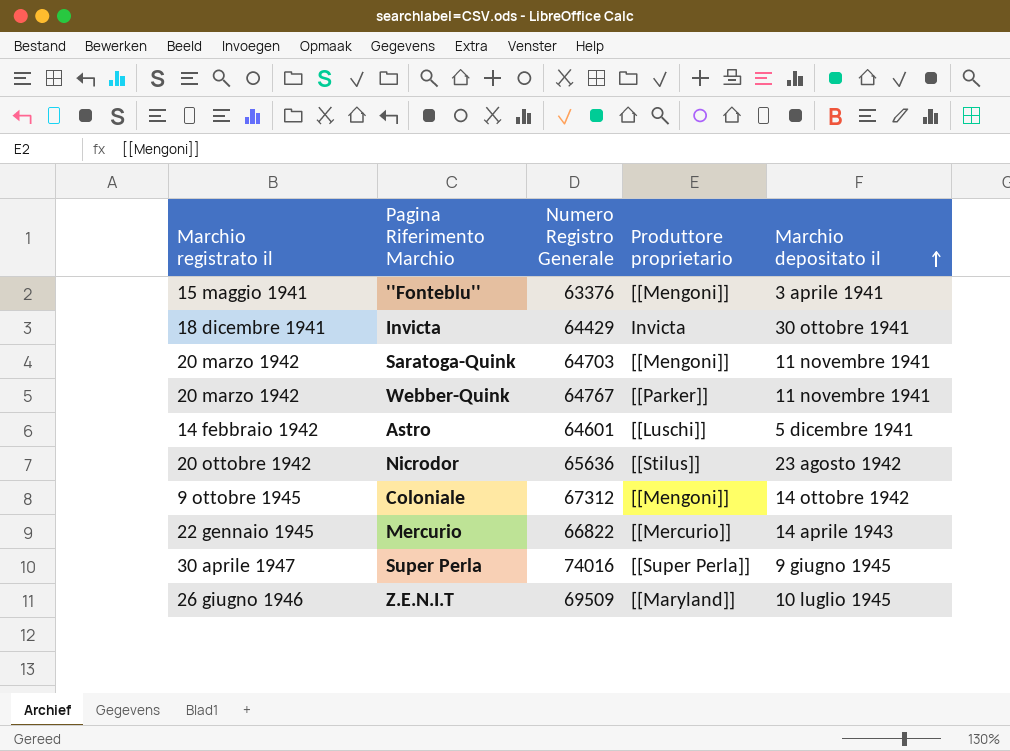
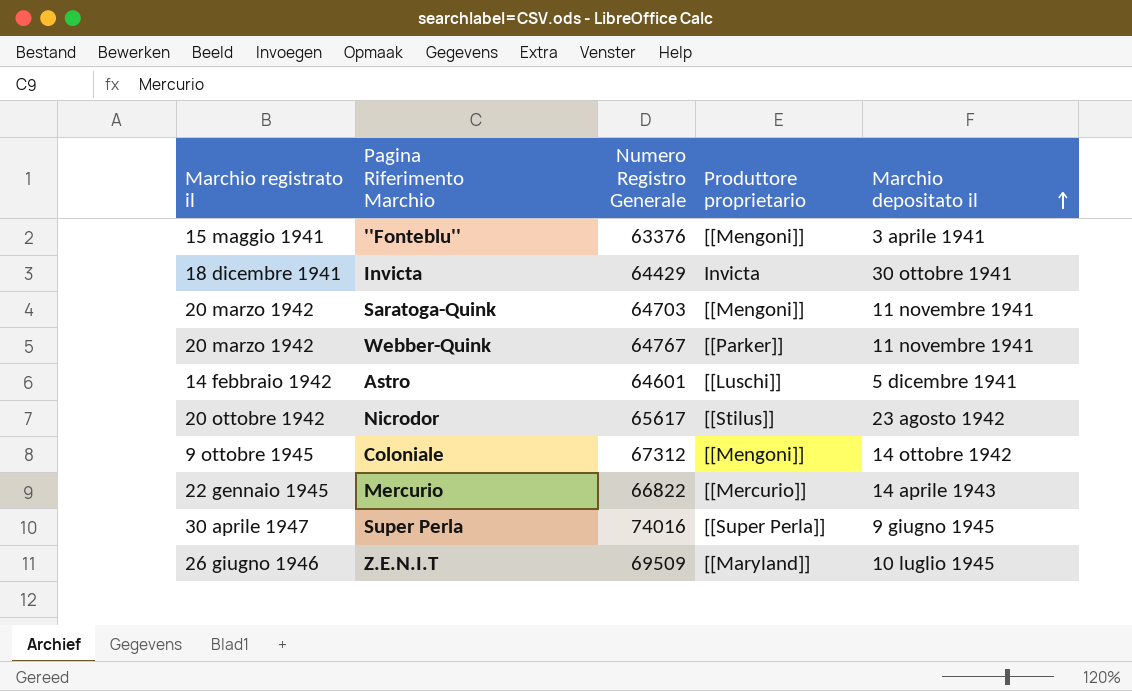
Nicrodor | Numero Registro Generale: 65636 -> 65617

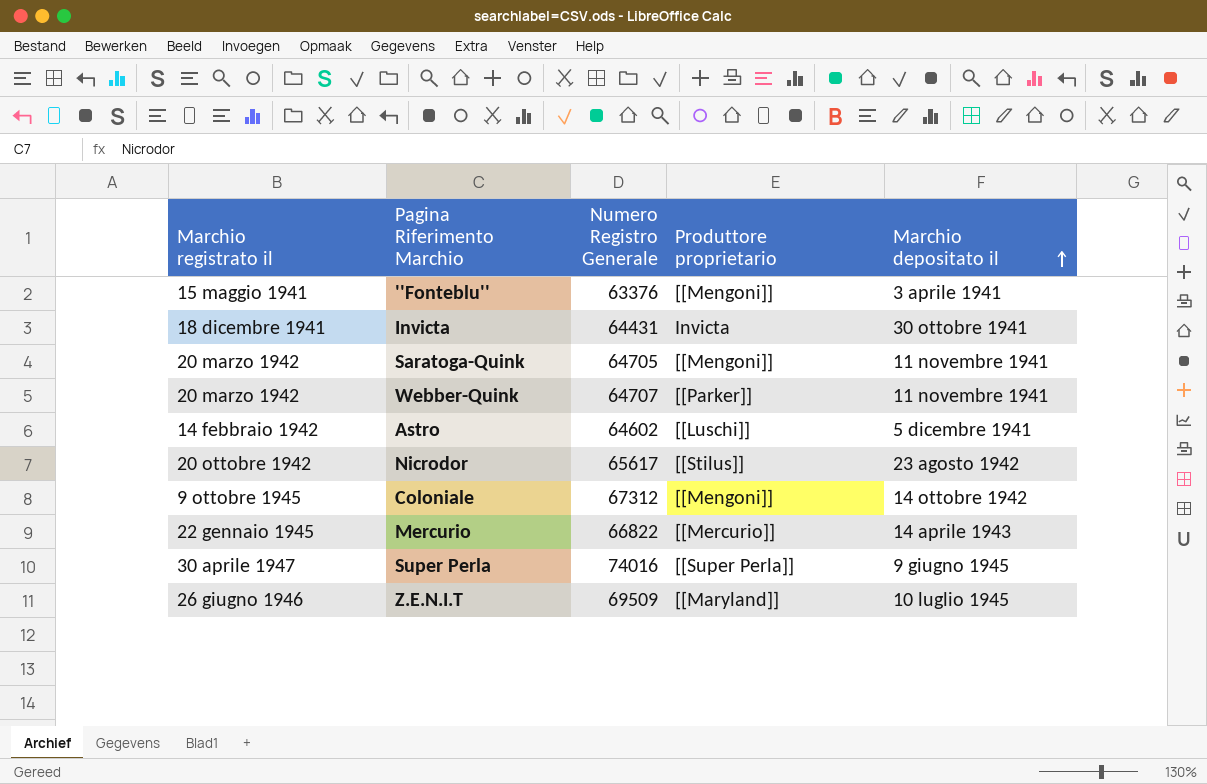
Invicta | Numero Registro Generale: 64429 -> 64431
Saratoga-Quink | Numero Registro Generale: 64703 -> 64705
Webber-Quink | Numero Registro Generale: 64767 -> 64707
Astro | Numero Registro Generale: 64601 -> 64602

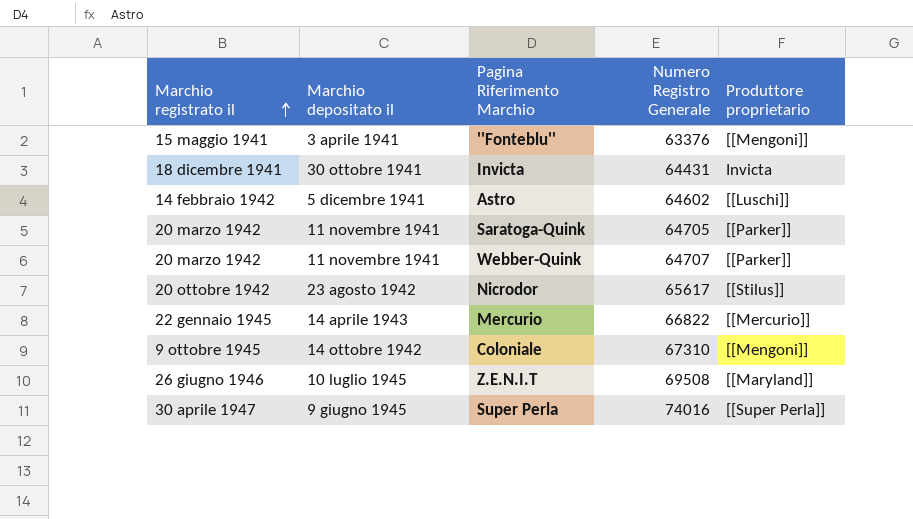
row order: Marchio depositato il ascending -> Marchio registrato il ascending
column Marchio depositato il | position: 5 -> 2
Saratoga-Quink | Produttore proprietario: [[Mengoni]] -> [[Parker]]
Coloniale | Numero Registro Generale: 67312 -> 67310
Z.E.N.I.T | Numero Registro Generale: 69509 -> 69508

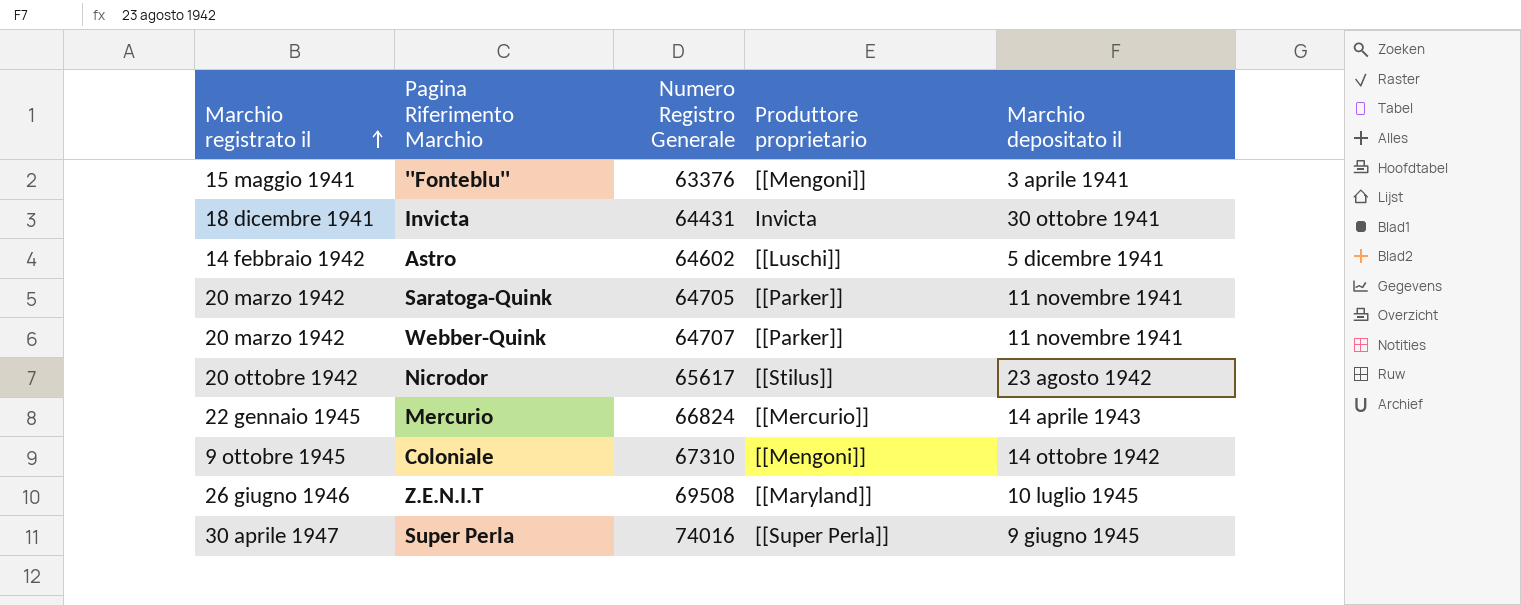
column Marchio depositato il | position: 2 -> 5
Mercurio | Numero Registro Generale: 66822 -> 66824

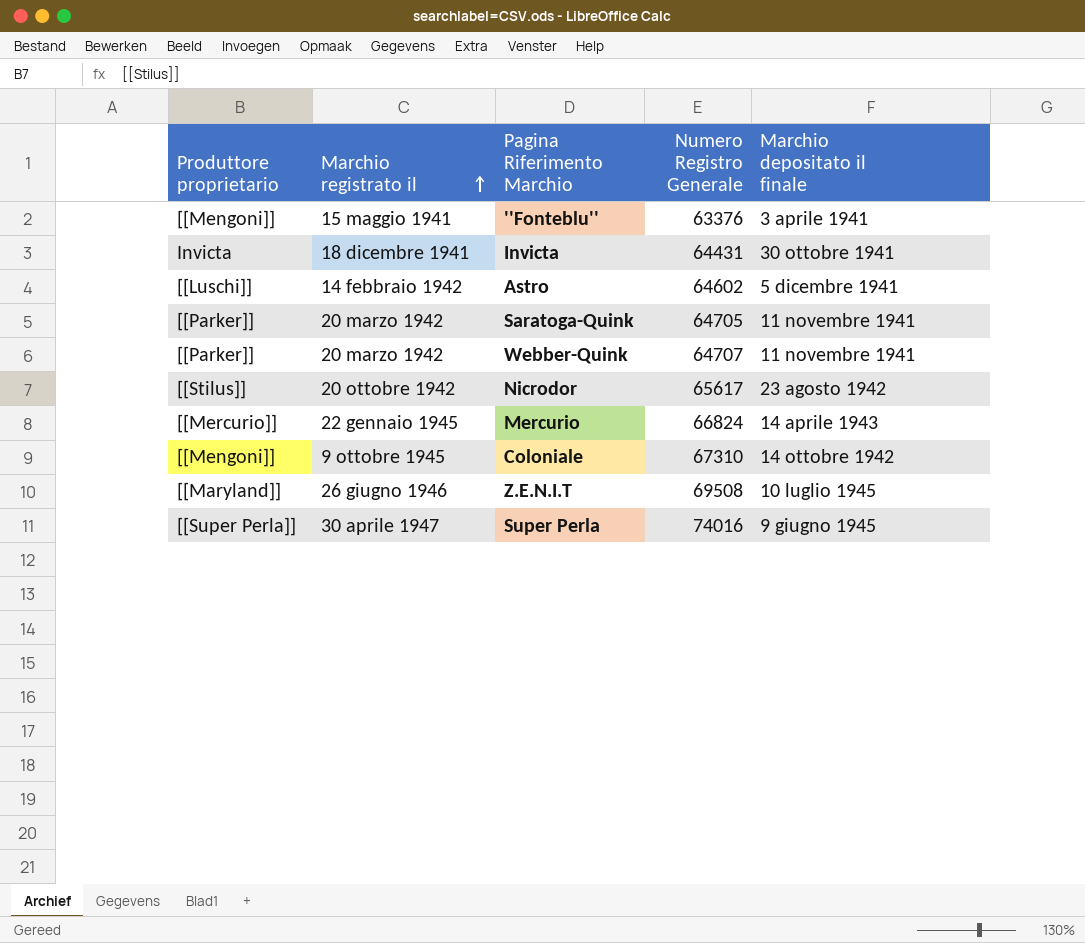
column Produttore proprietario | position: 4 -> 1
column name: Marchio depositato il -> Marchio depositato il finale

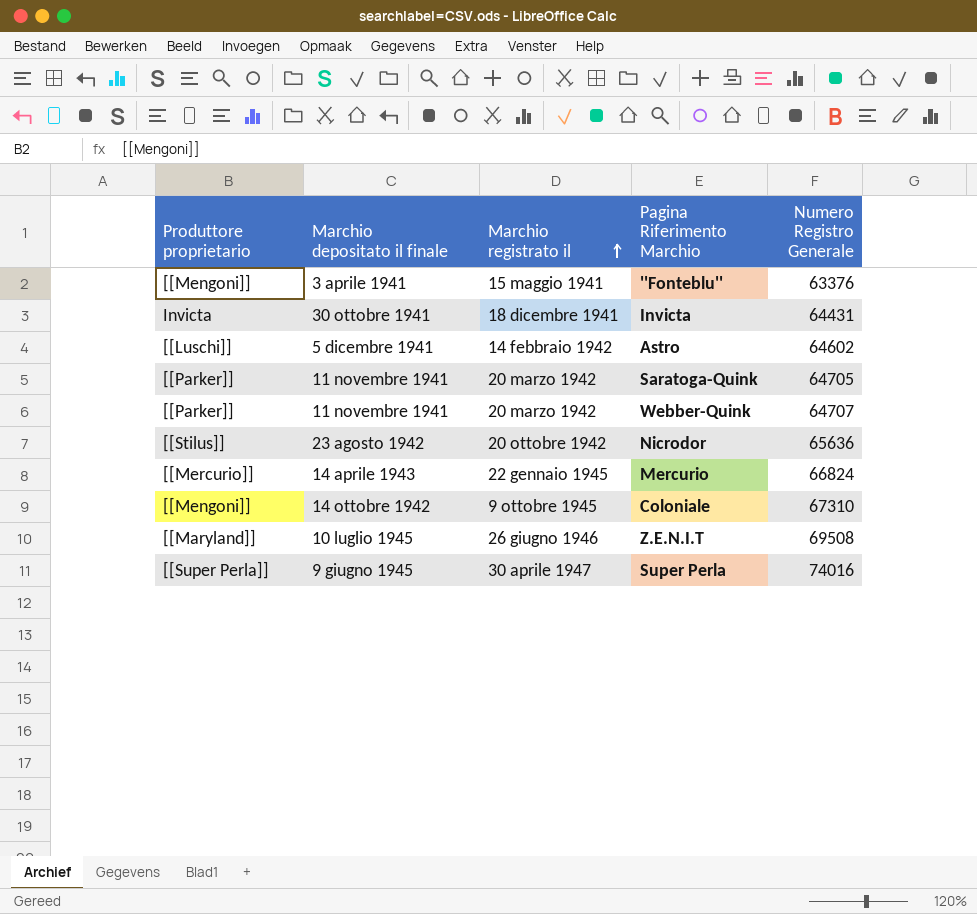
column Marchio depositato il finale | position: 5 -> 2
Nicrodor | Numero Registro Generale: 65617 -> 65636

